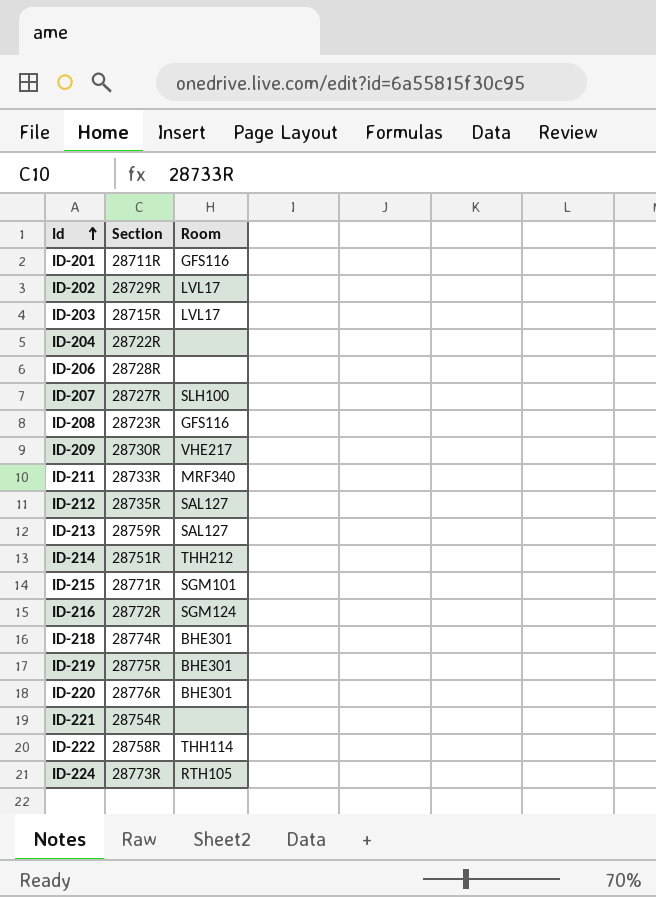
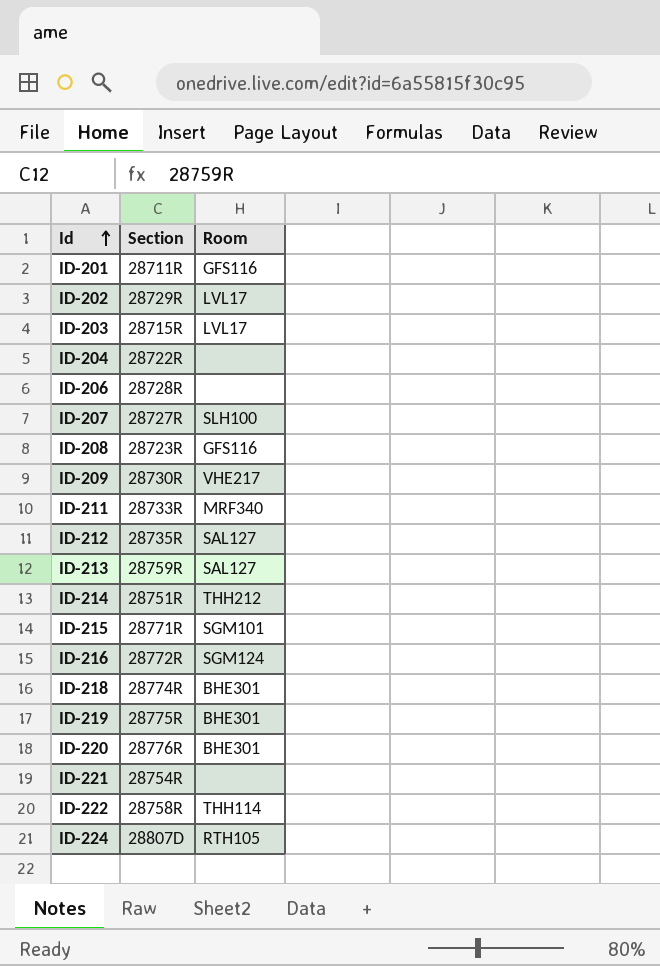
ID-224 | Section: 28773R -> 28807D

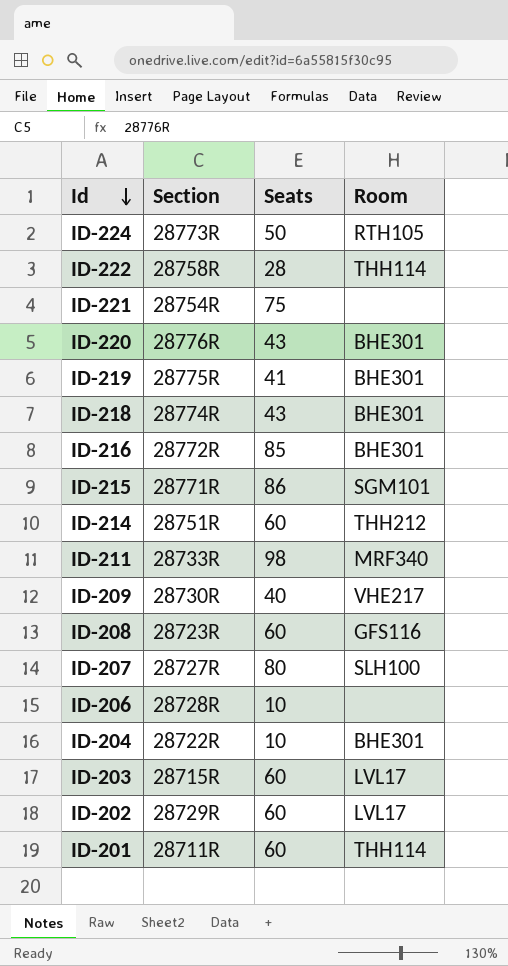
row order: Id ascending -> Id descending
column Seats | position: none -> 3
row ID-212: 28735R | SAL127 -> none
row ID-213: 28759R | SAL127 -> none
ID-224 | Section: 28807D -> 28773R
ID-216 | Room: SGM124 -> BHE301
ID-204 | Room: none -> BHE301
ID-201 | Room: GFS116 -> THH114

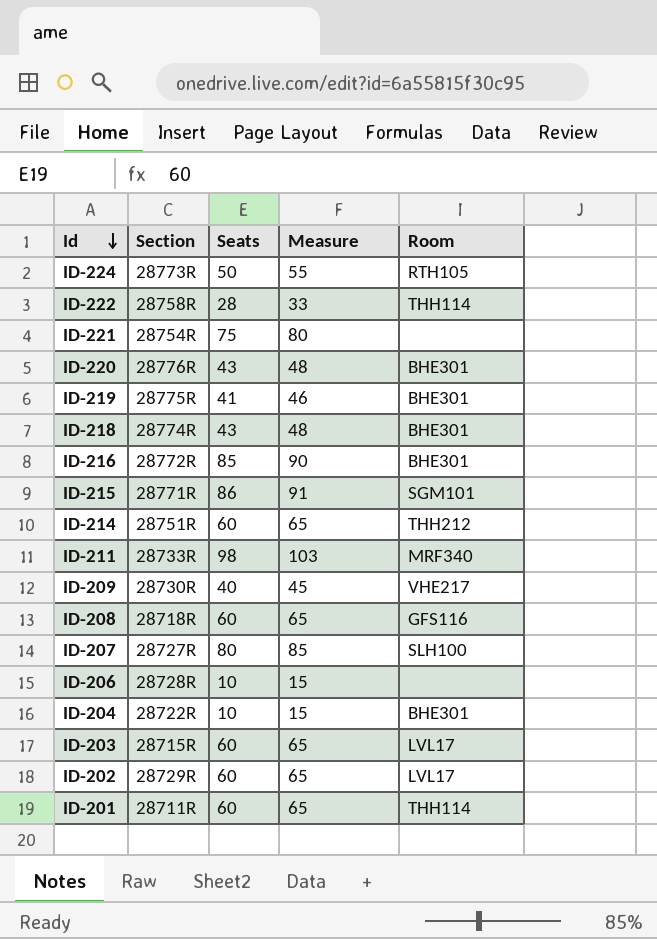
column Measure | formula: none -> [Seats] + 5
ID-208 | Section: 28723R -> 28718R

